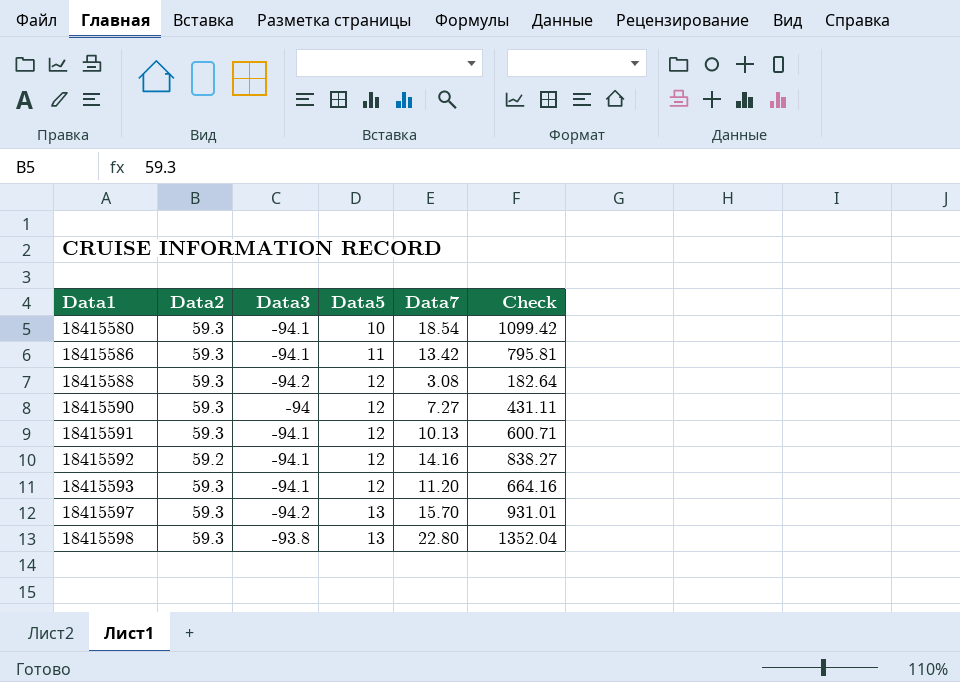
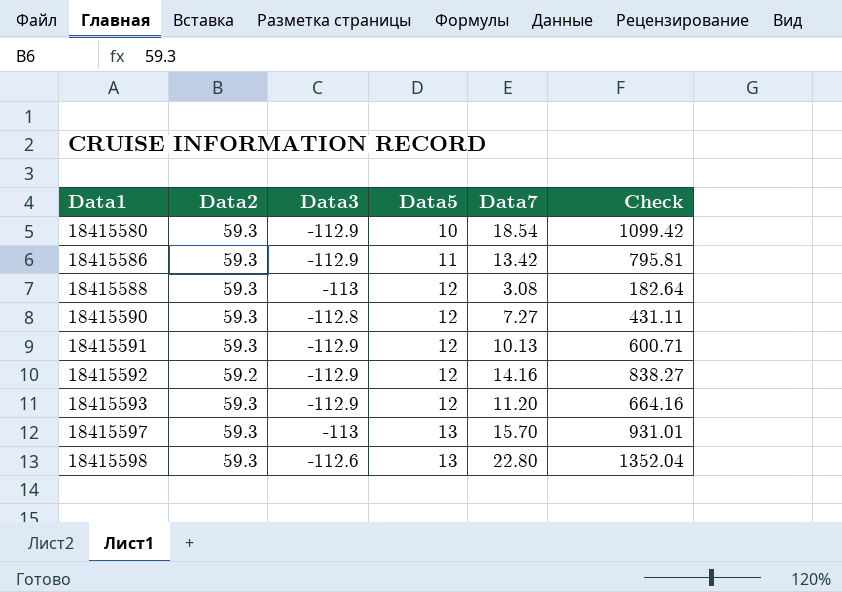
18415580 | Data3: -94.1 -> -112.9
18415586 | Data3: -94.1 -> -112.9
18415588 | Data3: -94.2 -> -113
18415590 | Data3: -94 -> -112.8
18415591 | Data3: -94.1 -> -112.9
18415592 | Data3: -94.1 -> -112.9
18415593 | Data3: -94.1 -> -112.9
18415597 | Data3: -94.2 -> -113
18415598 | Data3: -93.8 -> -112.6

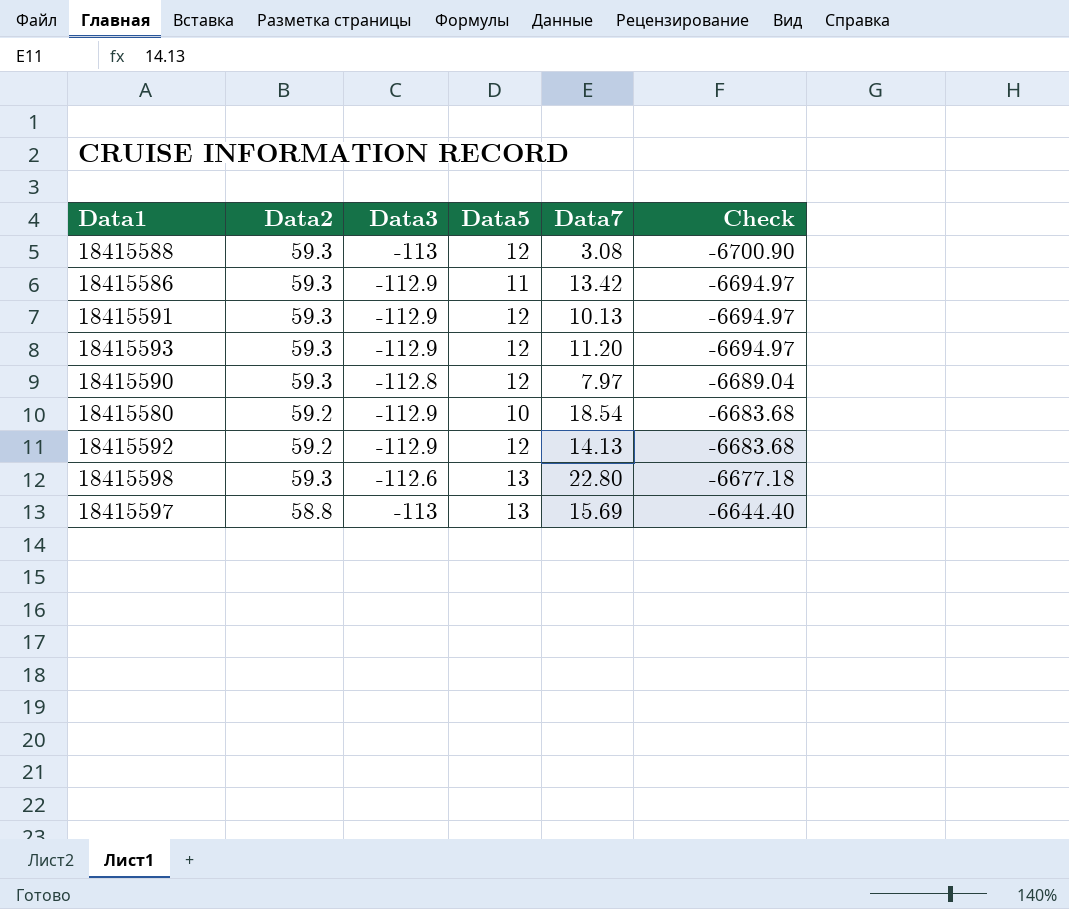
row order: Data1 ascending -> Check ascending
column Check | formula: [Data2] * [Data7] -> [Data2] * [Data3]
18415590 | Data7: 7.27 -> 7.97
18415580 | Data2: 59.3 -> 59.2
18415592 | Data7: 14.16 -> 14.13
18415597 | Data2: 59.3 -> 58.8
18415597 | Data7: 15.70 -> 15.69

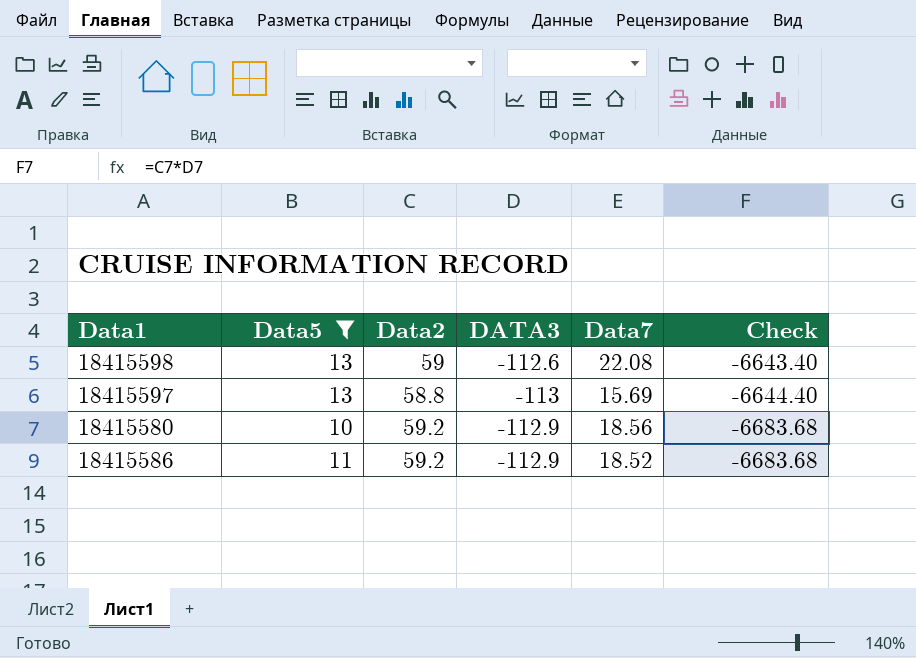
filter: none -> Data5 != 12
row order: Check ascending -> Check descending
column Data5 | position: 4 -> 2
column name: Data3 -> DATA3
18415598 | Data2: 59.3 -> 59
18415598 | Data7: 22.80 -> 22.08
18415598 | Check: -6677.18 -> -6643.40
18415580 | Data7: 18.54 -> 18.56
18415586 | Data2: 59.3 -> 59.2
18415586 | Data7: 13.42 -> 18.52
18415586 | Check: -6694.97 -> -6683.68

